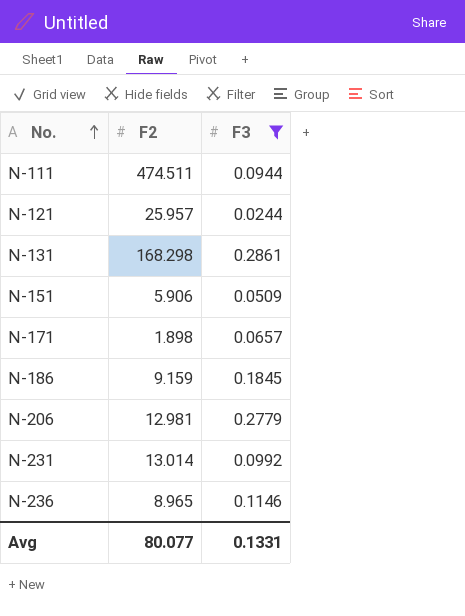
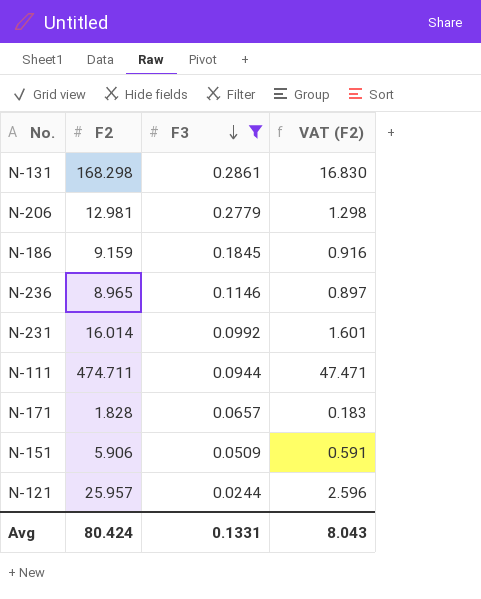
row order: No. ascending -> F3 descending
column VAT (F2) | formula: none -> [F2] * 0.1
N-231 | F2: 13.014 -> 16.014
N-111 | F2: 474.511 -> 474.711
N-171 | F2: 1.898 -> 1.828
Avg | F2: 80.077 -> 80.424

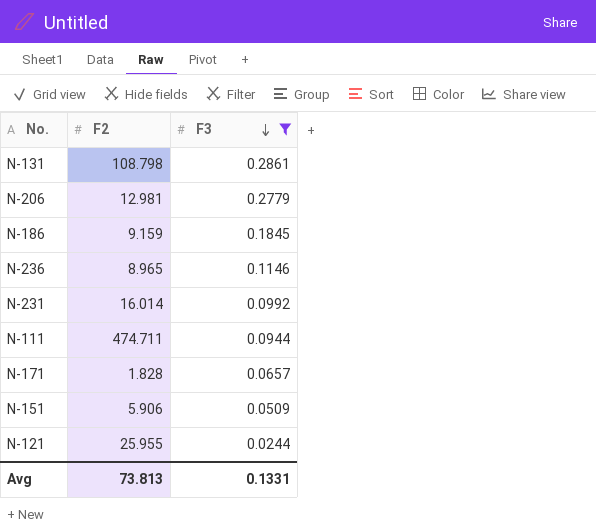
column VAT (F2) | formula: [F2] * 0.1 -> none
N-131 | F2: 168.298 -> 108.798
N-121 | F2: 25.957 -> 25.955
Avg | F2: 80.424 -> 73.813

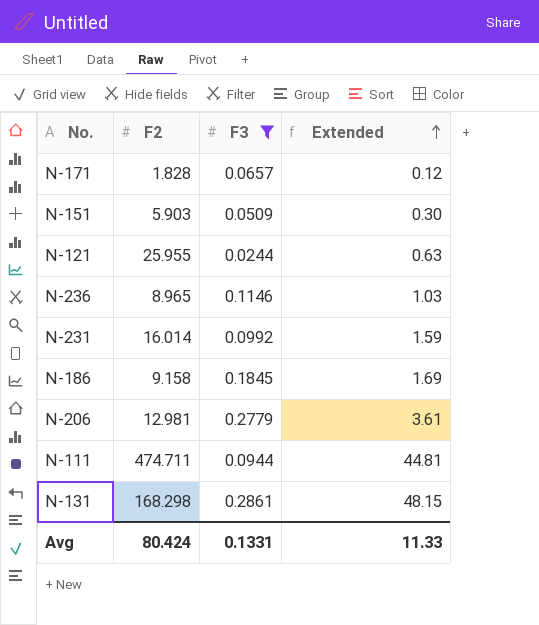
row order: F3 descending -> Extended ascending
column Extended | formula: none -> [F2] * [F3]
N-151 | F2: 5.906 -> 5.903
N-186 | F2: 9.159 -> 9.158
N-131 | F2: 108.798 -> 168.298
Avg | F2: 73.813 -> 80.424

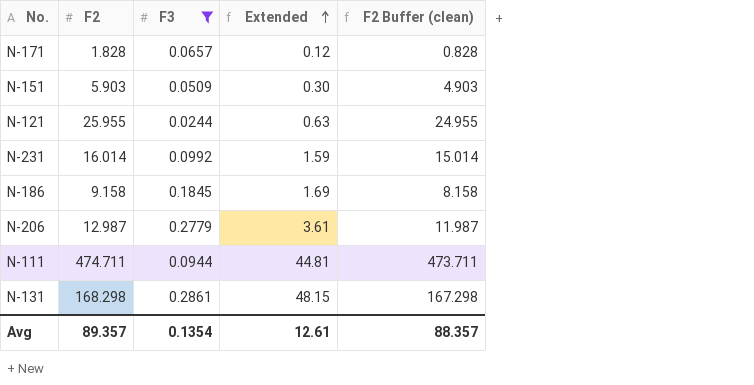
column F2 Buffer (clean) | formula: none -> [F2] - 1
row N-236: 8.965 | 0.1146 | 1.03 -> none
N-206 | F2: 12.981 -> 12.987
Avg | F2: 80.424 -> 89.357
Avg | F3: 0.1331 -> 0.1354
Avg | Extended: 11.33 -> 12.61

